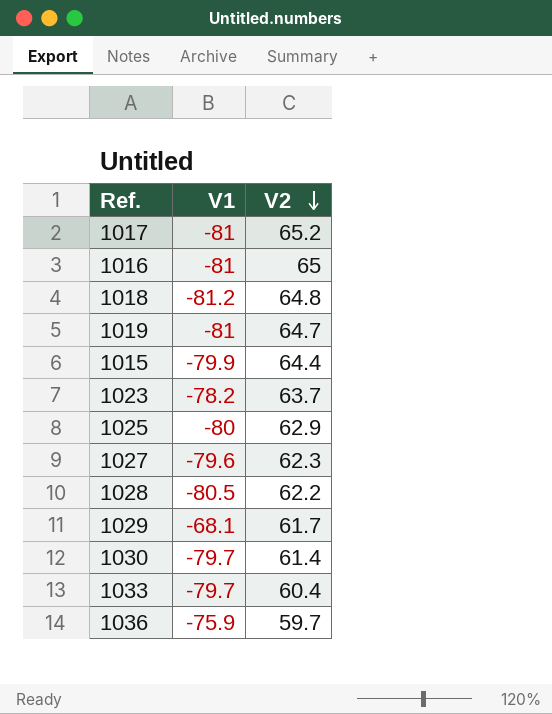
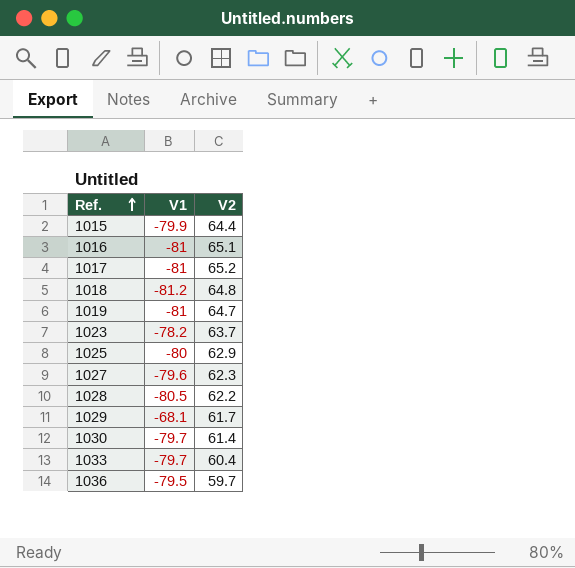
row order: V2 descending -> Ref. ascending
1016 | V2: 65 -> 65.1
1036 | V1: -75.9 -> -79.5

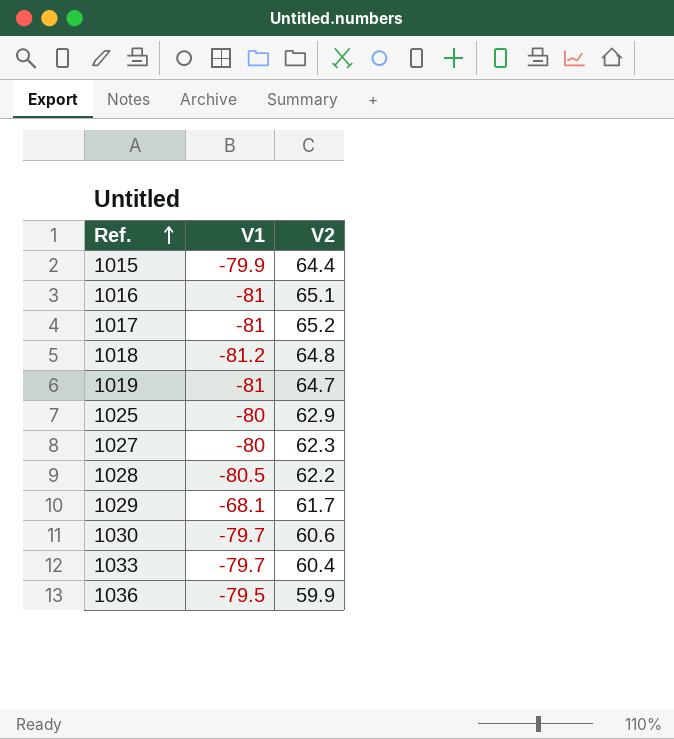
row 1023: -78.2 | 63.7 -> none
1027 | V1: -79.6 -> -80
1030 | V2: 61.4 -> 60.6
1036 | V2: 59.7 -> 59.9

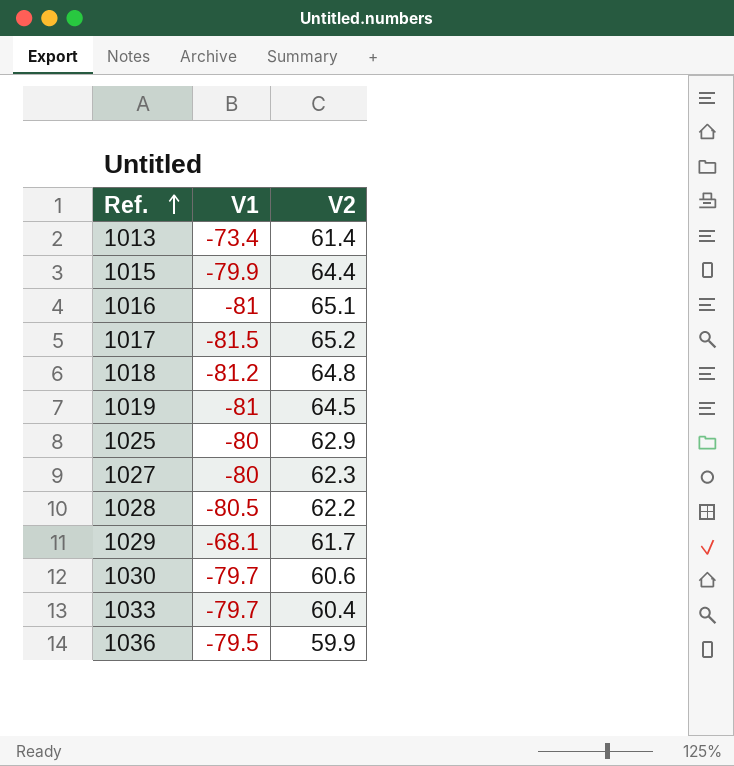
row 1013: none -> -73.4 | 61.4
1017 | V1: -81 -> -81.5
1019 | V2: 64.7 -> 64.5

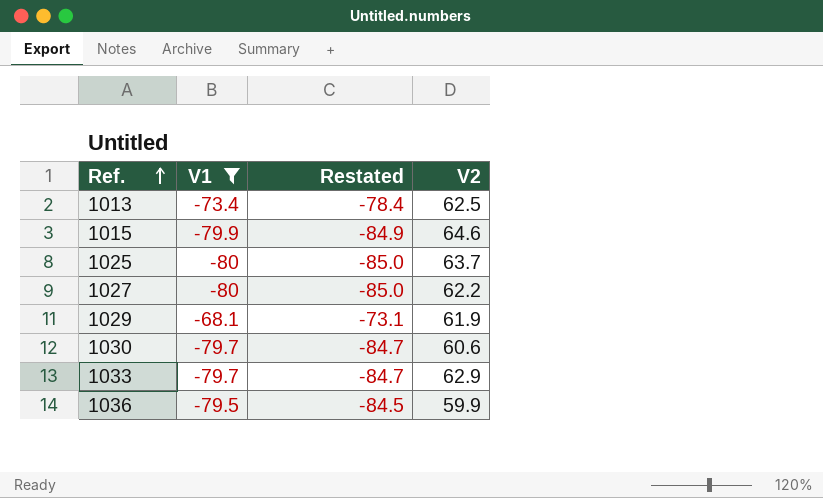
filter: none -> V1 >= -80
column Restated | formula: none -> [V1] - 5
1013 | V2: 61.4 -> 62.5
1015 | V2: 64.4 -> 64.6
1025 | V2: 62.9 -> 63.7
1027 | V2: 62.3 -> 62.2
1029 | V2: 61.7 -> 61.9
1033 | V2: 60.4 -> 62.9

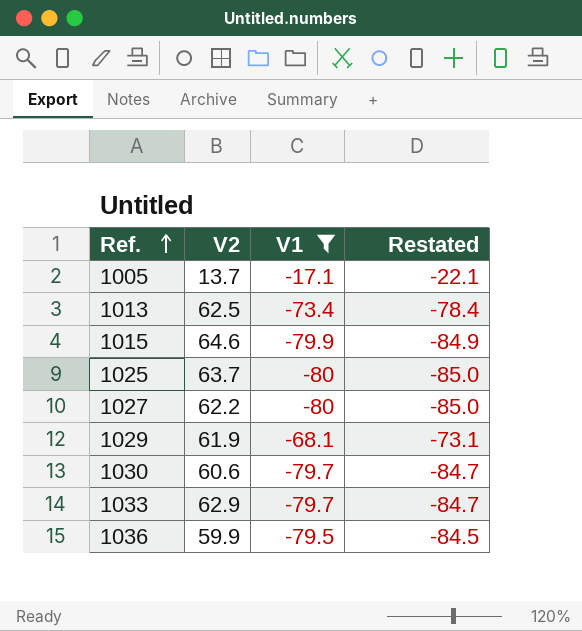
column V2 | position: 4 -> 2
row 1005: none -> 13.7 | -17.1 | -22.1

